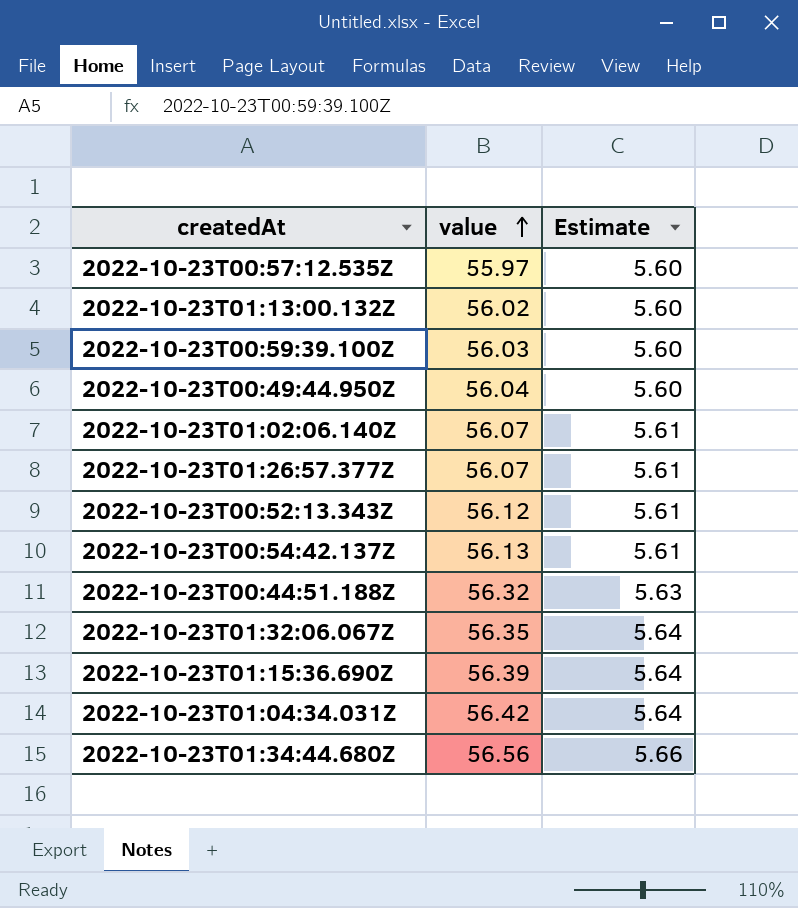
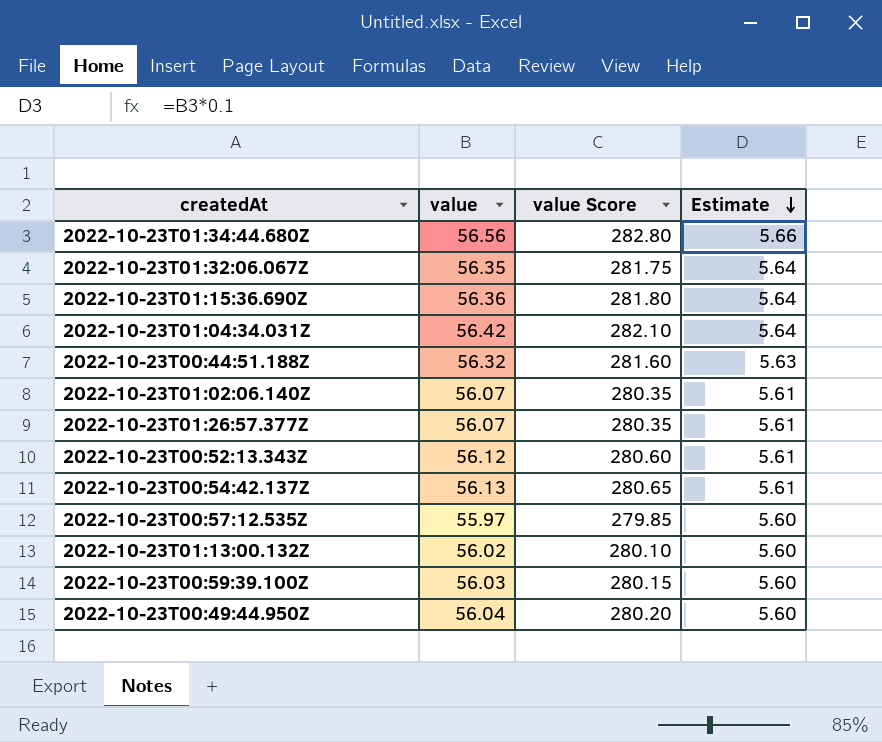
row order: value ascending -> Estimate descending
column value Score | formula: none -> [value] * 5
2022-10-23T01:15:36.690Z | value: 56.39 -> 56.36

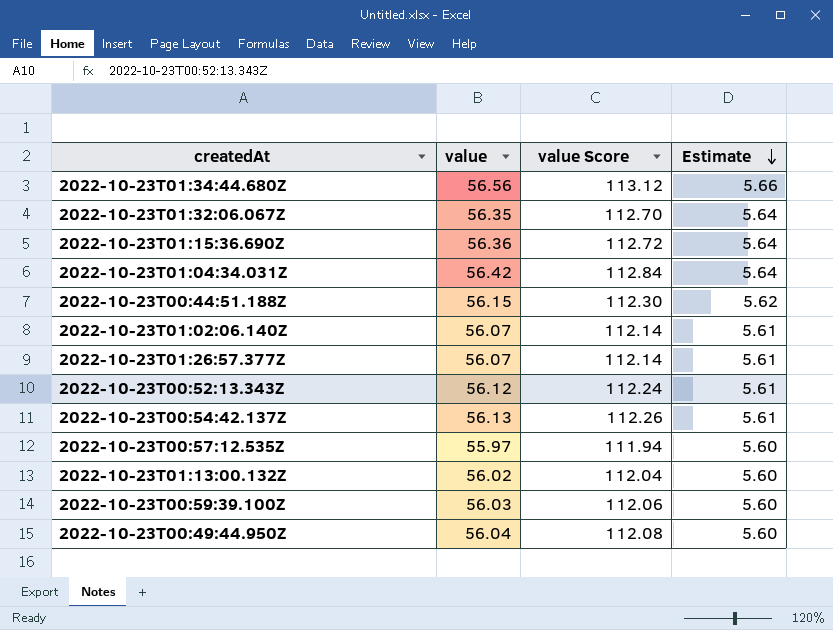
column value Score | formula: [value] * 5 -> [value] * 2
2022-10-23T00:44:51.188Z | value: 56.32 -> 56.15
2022-10-23T00:44:51.188Z | Estimate: 5.63 -> 5.62

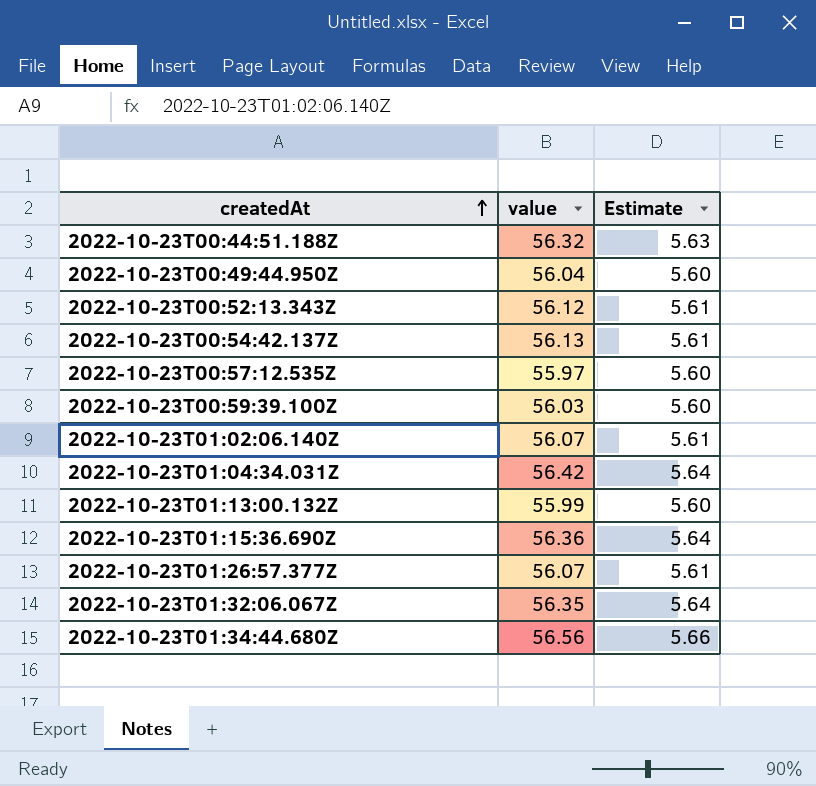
row order: Estimate descending -> createdAt ascending
column value Score | formula: [value] * 2 -> none
2022-10-23T00:44:51.188Z | value: 56.15 -> 56.32
2022-10-23T00:44:51.188Z | Estimate: 5.62 -> 5.63
2022-10-23T01:13:00.132Z | value: 56.02 -> 55.99

